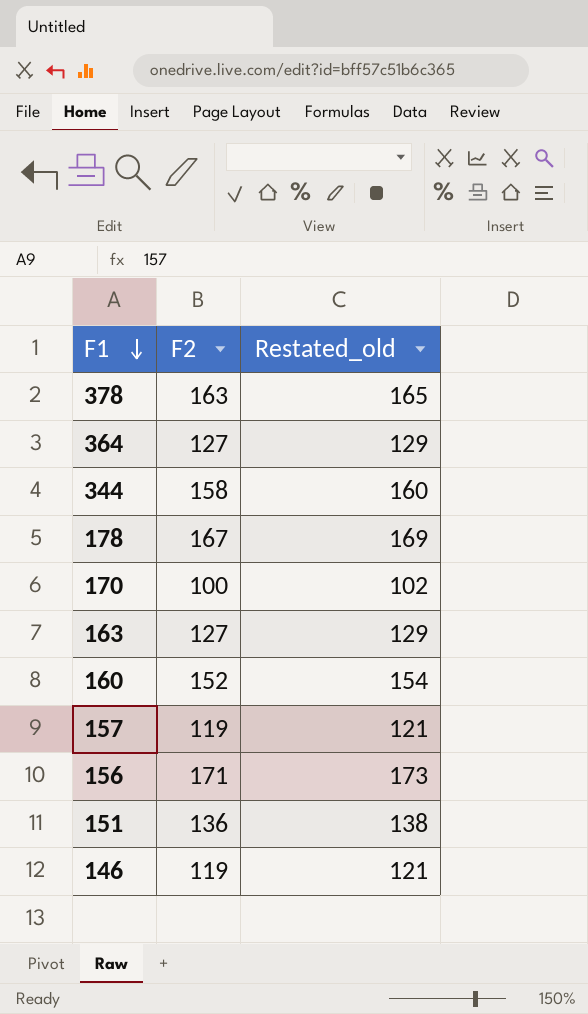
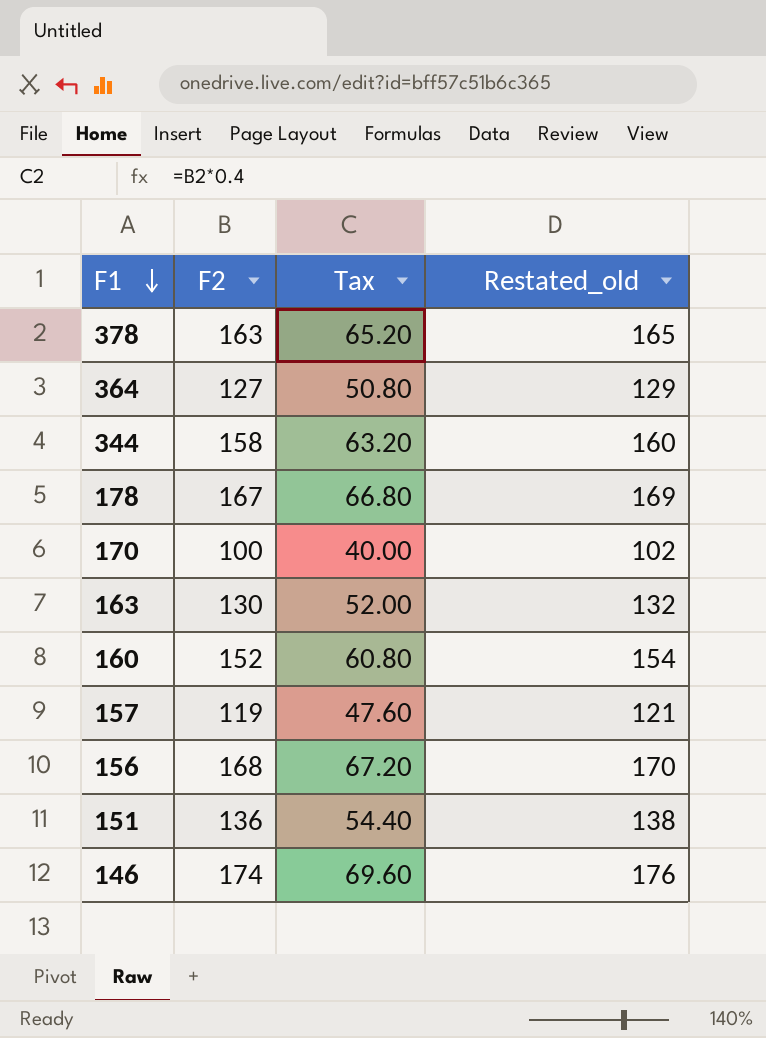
column Tax | formula: none -> [F2] * 0.4
163 | F2: 127 -> 130
163 | Restated_old: 129 -> 132
156 | F2: 171 -> 168
156 | Restated_old: 173 -> 170
146 | F2: 119 -> 174
146 | Restated_old: 121 -> 176

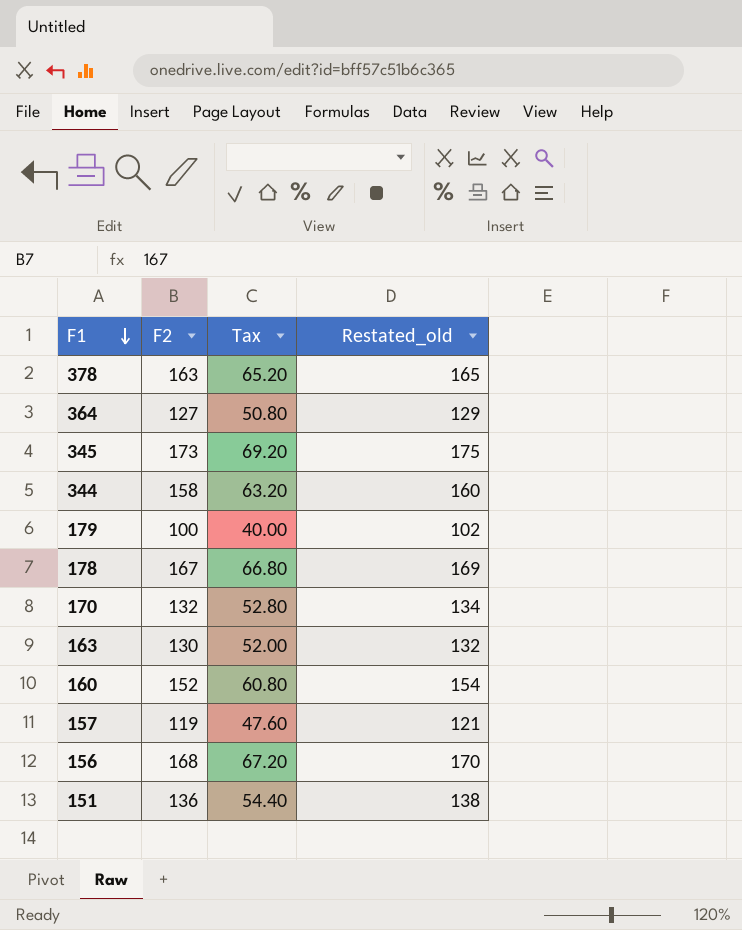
row 146: 174 | 69.60 | 176 -> none
row 345: none -> 173 | 69.20 | 175
row 179: none -> 100 | 40.00 | 102
170 | F2: 100 -> 132
170 | Tax: 40.00 -> 52.80
170 | Restated_old: 102 -> 134

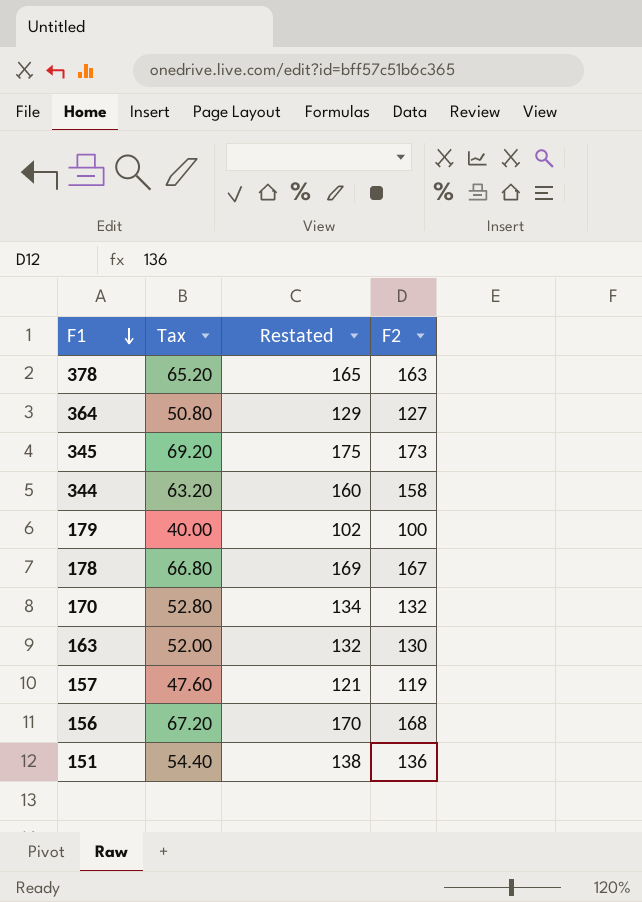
column name: Restated_old -> Restated
column F2 | position: 2 -> 4
row 160: 152 | 60.80 | 154 -> none

